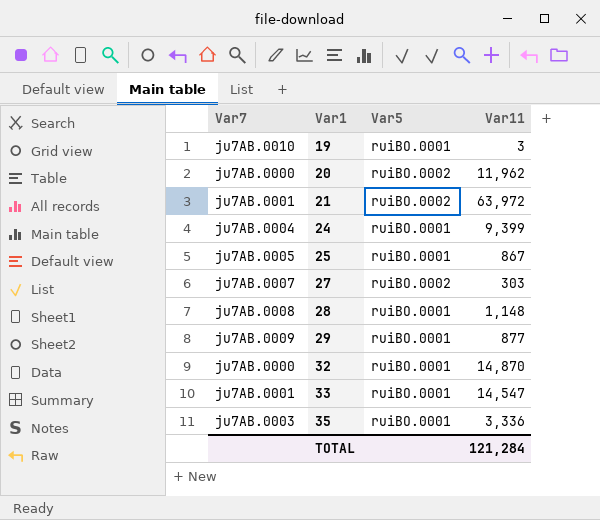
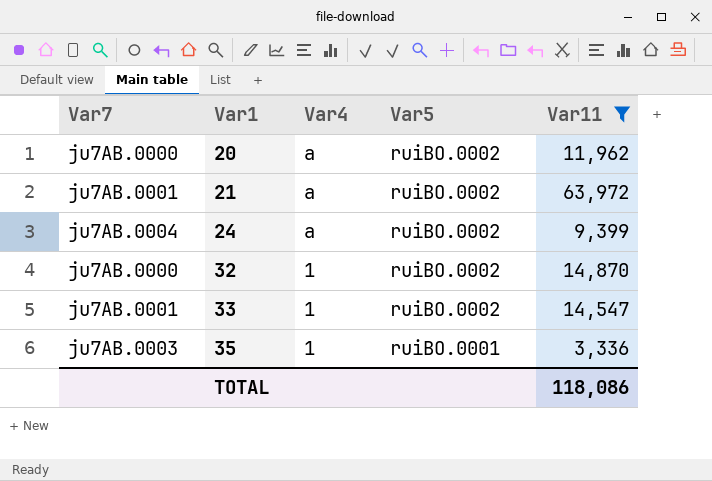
filter: none -> Var11 >= 3,336
column Var4 | position: none -> 3
24 | Var5: ruiBO.0001 -> ruiBO.0002
32 | Var5: ruiBO.0001 -> ruiBO.0002
33 | Var5: ruiBO.0001 -> ruiBO.0002
TOTAL | Var11: 121,284 -> 118,086

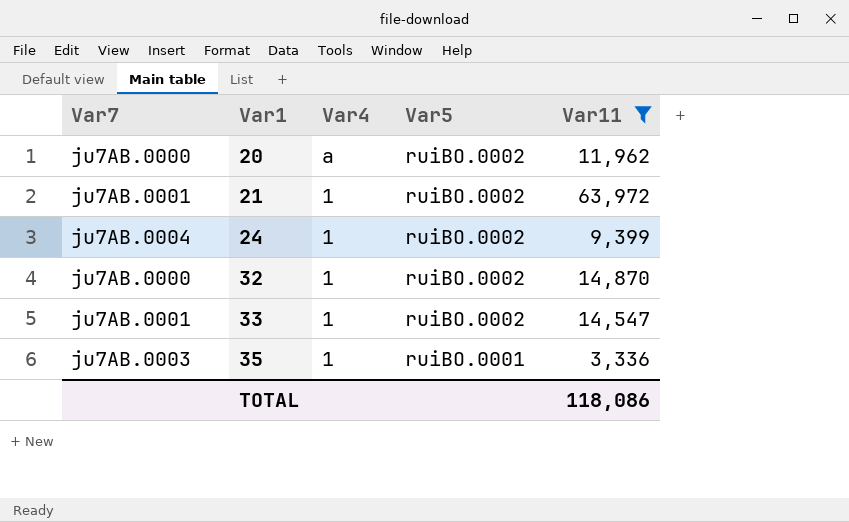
21 | Var4: a -> 1
24 | Var4: a -> 1

